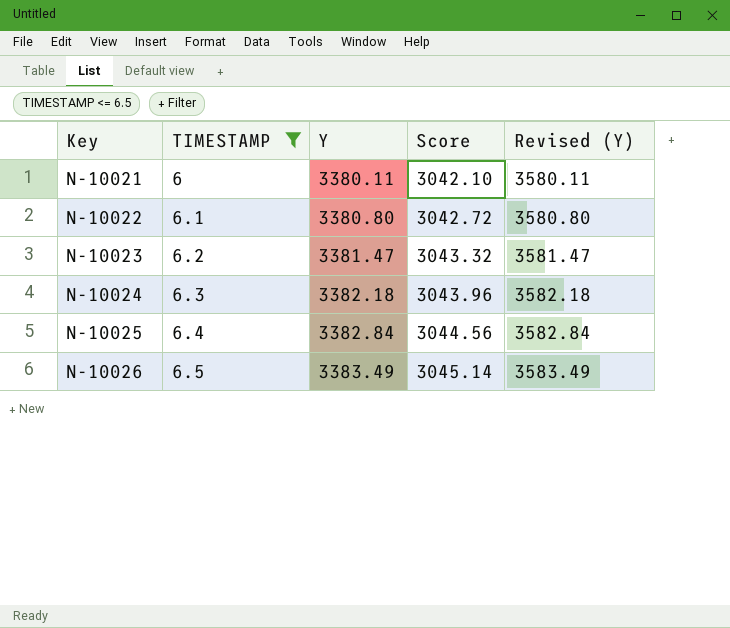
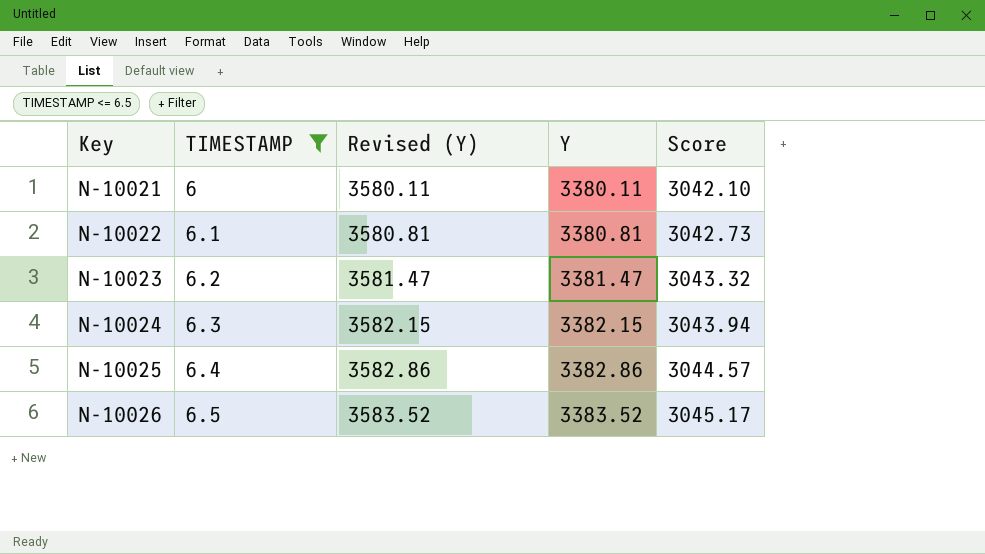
column Revised (Y) | position: 5 -> 3
N-10022 | Revised (Y): 3580.80 -> 3580.81
N-10022 | Y: 3380.80 -> 3380.81
N-10022 | Score: 3042.72 -> 3042.73
N-10024 | Revised (Y): 3582.18 -> 3582.15
N-10024 | Y: 3382.18 -> 3382.15
N-10024 | Score: 3043.96 -> 3043.94
N-10025 | Revised (Y): 3582.84 -> 3582.86
N-10025 | Y: 3382.84 -> 3382.86
N-10025 | Score: 3044.56 -> 3044.57
N-10026 | Revised (Y): 3583.49 -> 3583.52
N-10026 | Y: 3383.49 -> 3383.52
N-10026 | Score: 3045.14 -> 3045.17

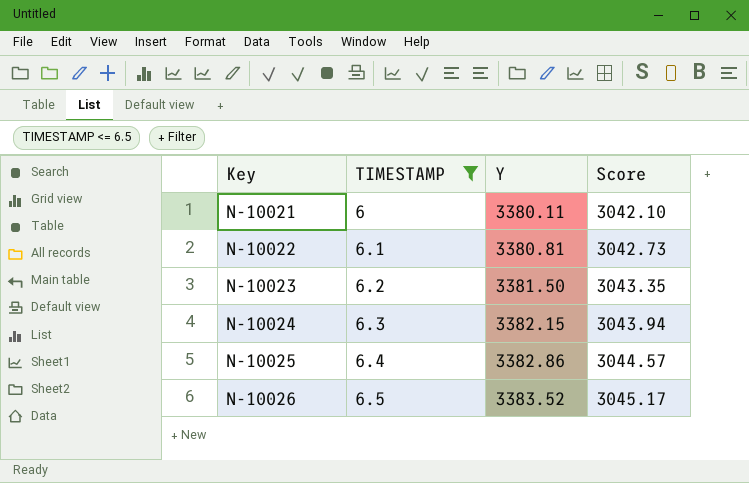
column Revised (Y) | formula: [Y] + 200 -> none
N-10023 | Y: 3381.47 -> 3381.50
N-10023 | Score: 3043.32 -> 3043.35

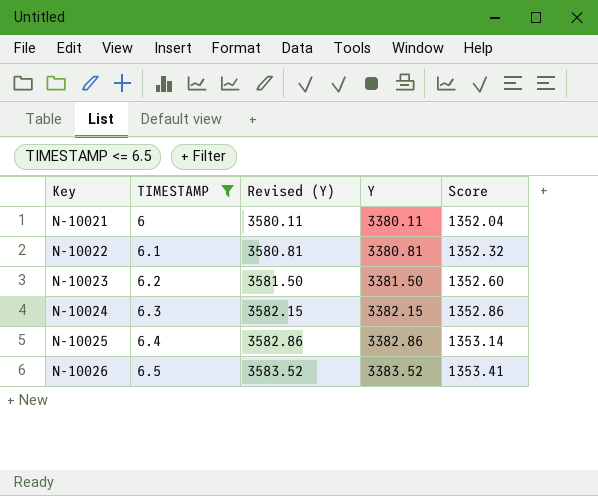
column Revised (Y) | formula: none -> [Y] + 200
column Score | formula: [Y] * 0.9 -> [Y] * 0.4

